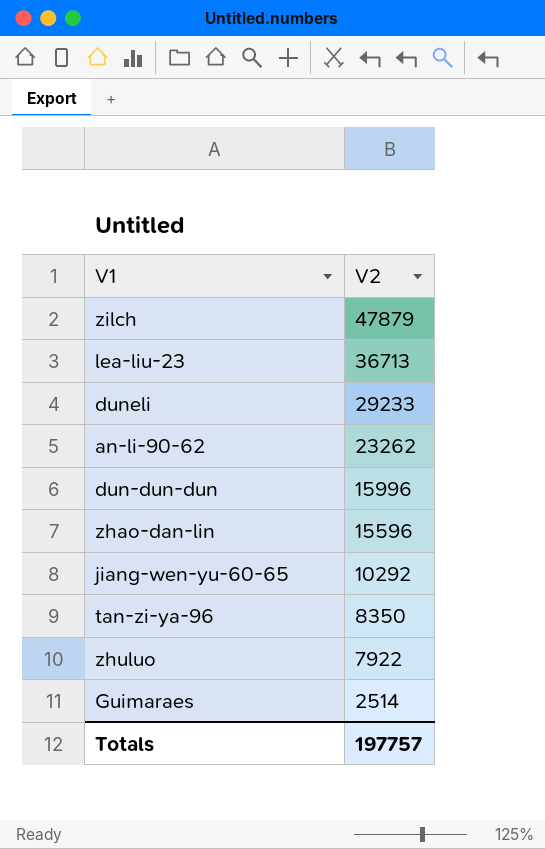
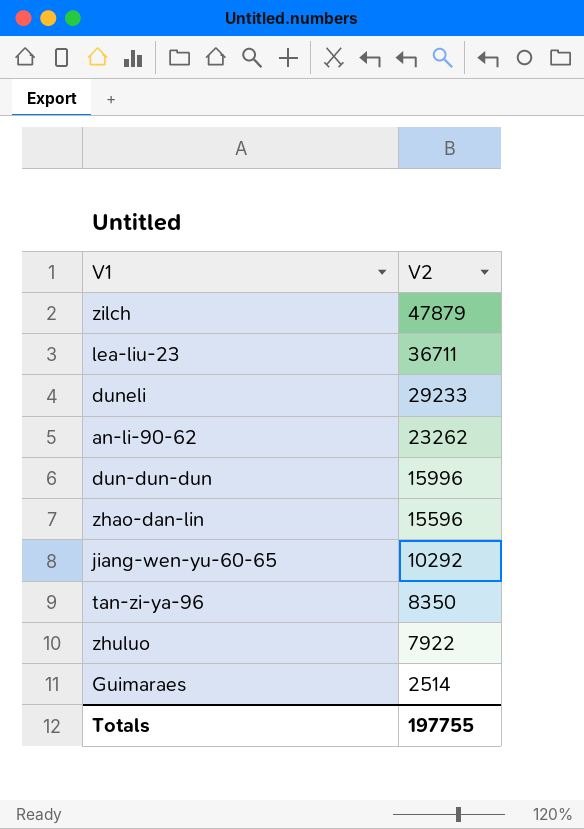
lea-liu-23 | V2: 36713 -> 36711
Totals | V2: 197757 -> 197755

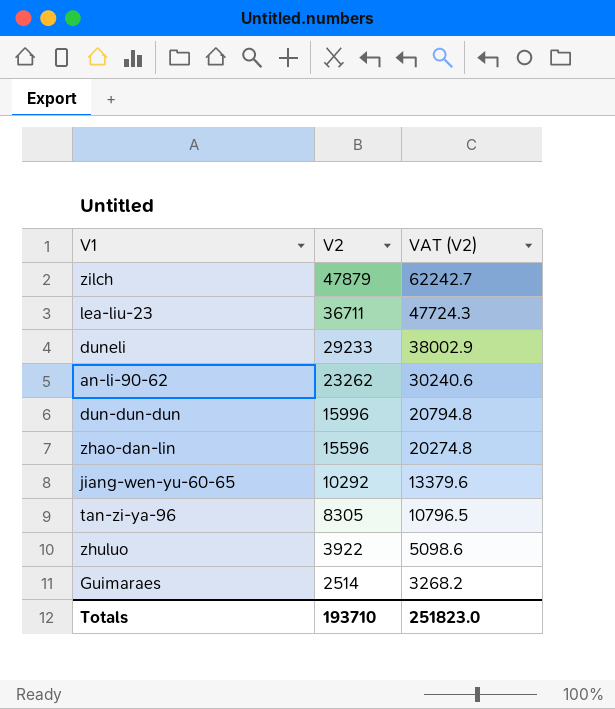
column VAT (V2) | formula: none -> [V2] * 1.3
tan-zi-ya-96 | V2: 8350 -> 8305
zhuluo | V2: 7922 -> 3922
Totals | V2: 197755 -> 193710

